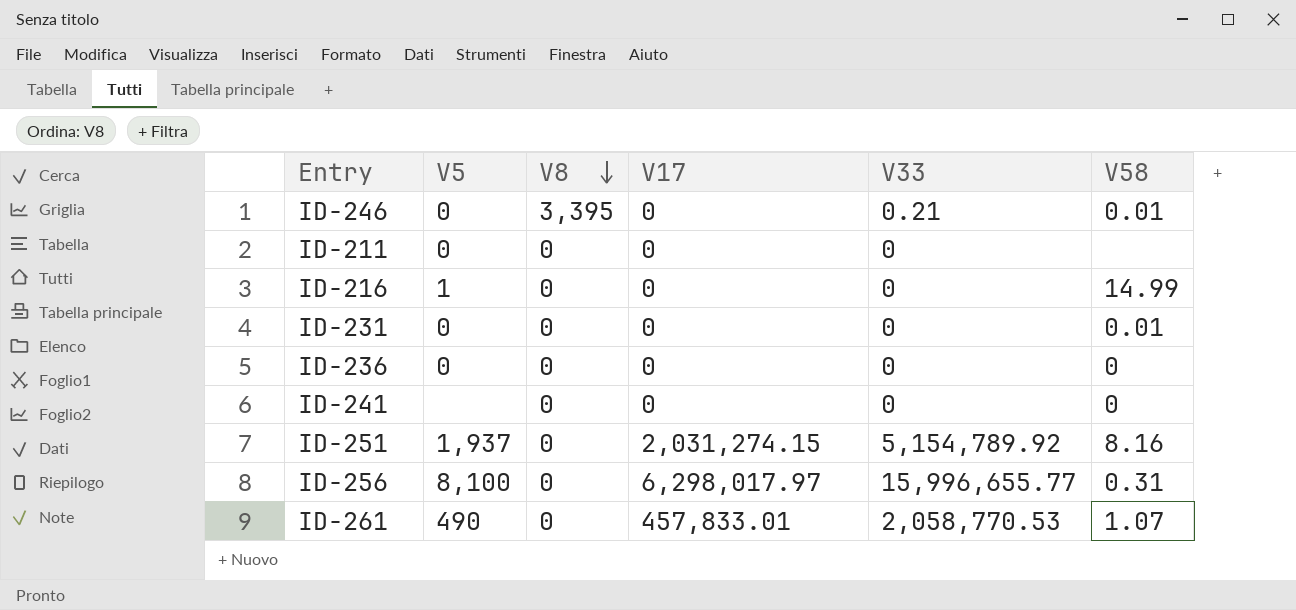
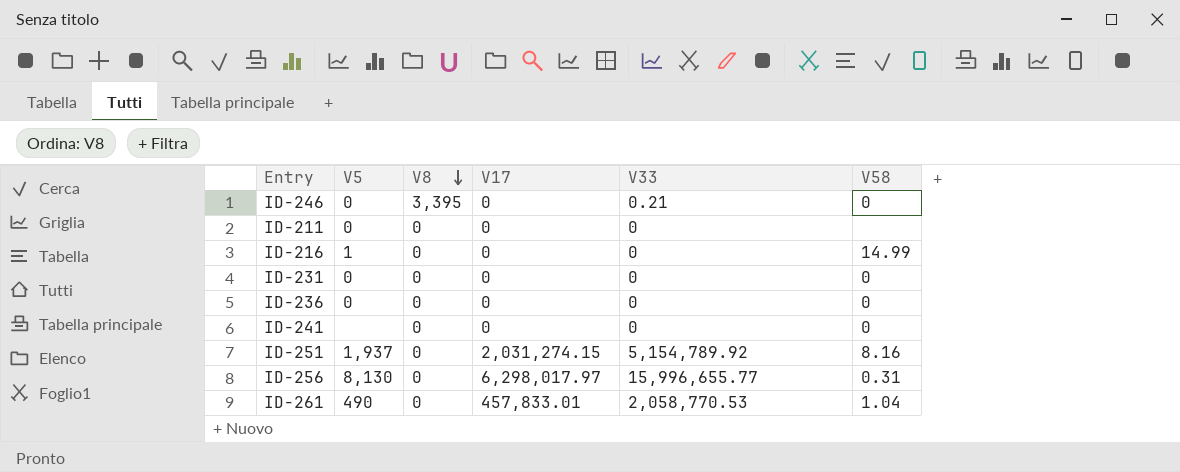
ID-246 | V58: 0.01 -> 0
ID-231 | V58: 0.01 -> 0
ID-256 | V5: 8,100 -> 8,130
ID-261 | V58: 1.07 -> 1.04

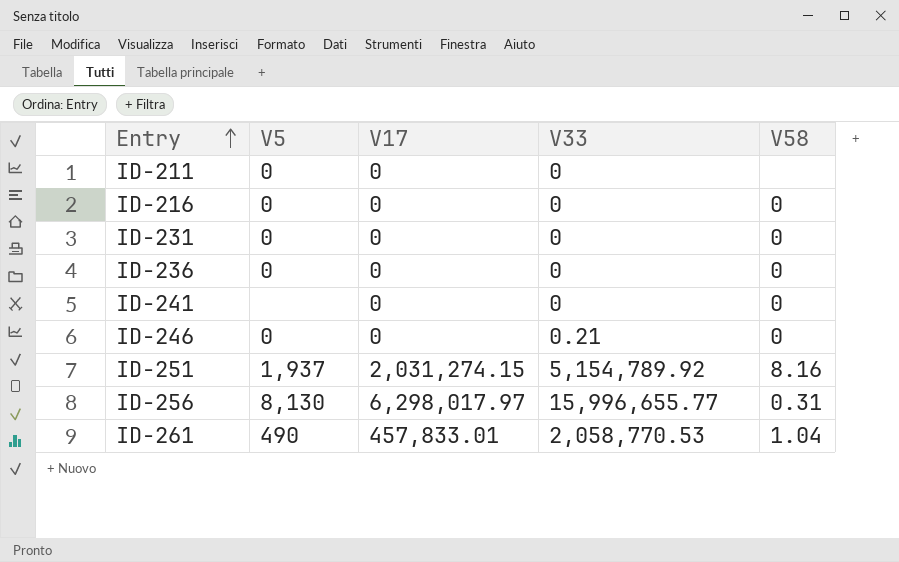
row order: V8 descending -> Entry ascending
column V8 | position: 3 -> none
ID-216 | V5: 1 -> 0
ID-216 | V58: 14.99 -> 0

